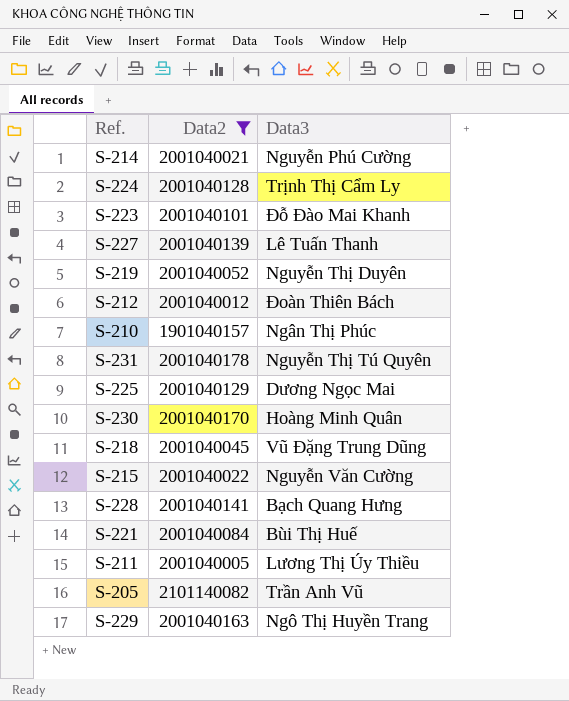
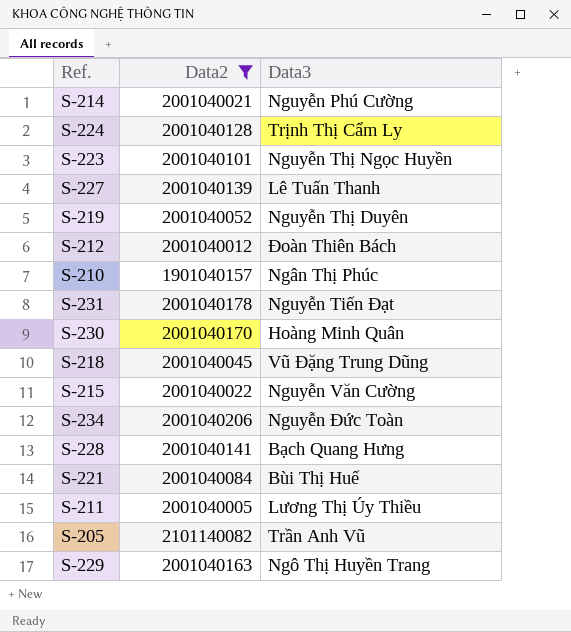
row S-225: 2001040129 | Dương Ngọc Mai -> none
S-223 | Data3: Đỗ Đào Mai Khanh -> Nguyễn Thị Ngọc Huyền
S-231 | Data3: Nguyễn Thị Tú Quyên -> Nguyễn Tiến Đạt
row S-234: none -> 2001040206 | Nguyễn Đức Toàn

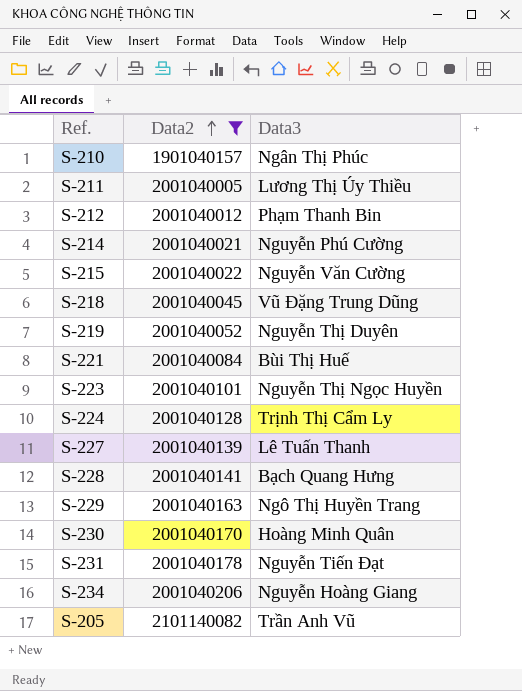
row order: none -> Data2 ascending
S-212 | Data3: Đoàn Thiên Bách -> Phạm Thanh Bin
S-234 | Data3: Nguyễn Đức Toàn -> Nguyễn Hoàng Giang

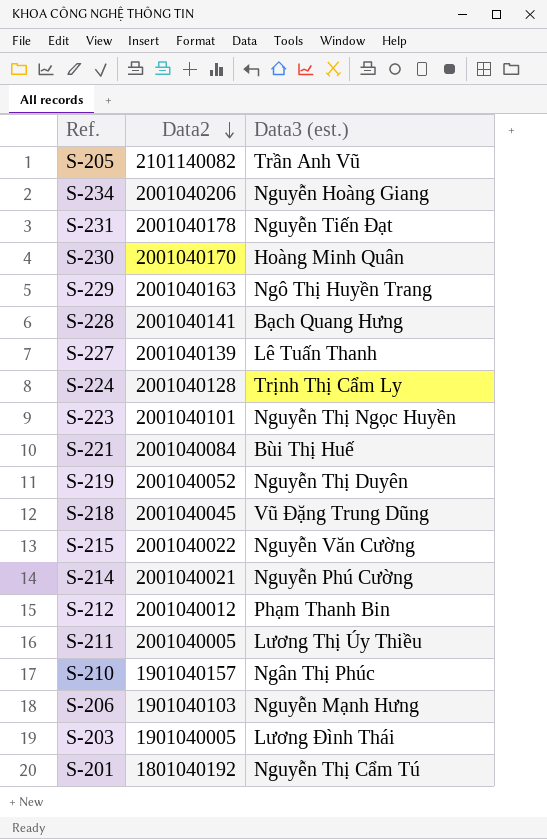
filter: Data2 >= 1901040157 -> none
row order: Data2 ascending -> Data2 descending
column name: Data3 -> Data3 (est.)

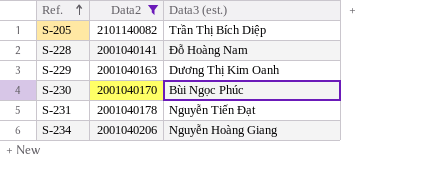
filter: none -> Data2 >= 2001040141
row order: Data2 descending -> Ref. ascending
S-205 | Data3 (est.): Trần Anh Vũ -> Trần Thị Bích Diệp
S-228 | Data3 (est.): Bạch Quang Hưng -> Đỗ Hoàng Nam
S-229 | Data3 (est.): Ngô Thị Huyền Trang -> Dương Thị Kim Oanh
S-230 | Data3 (est.): Hoàng Minh Quân -> Bùi Ngọc Phúc

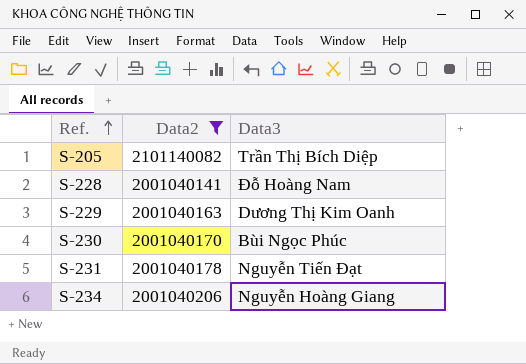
column name: Data3 (est.) -> Data3

